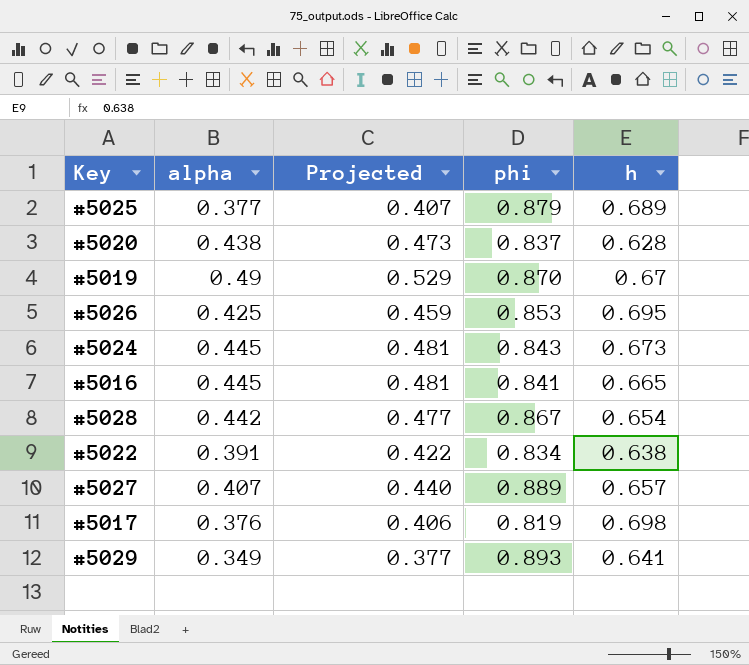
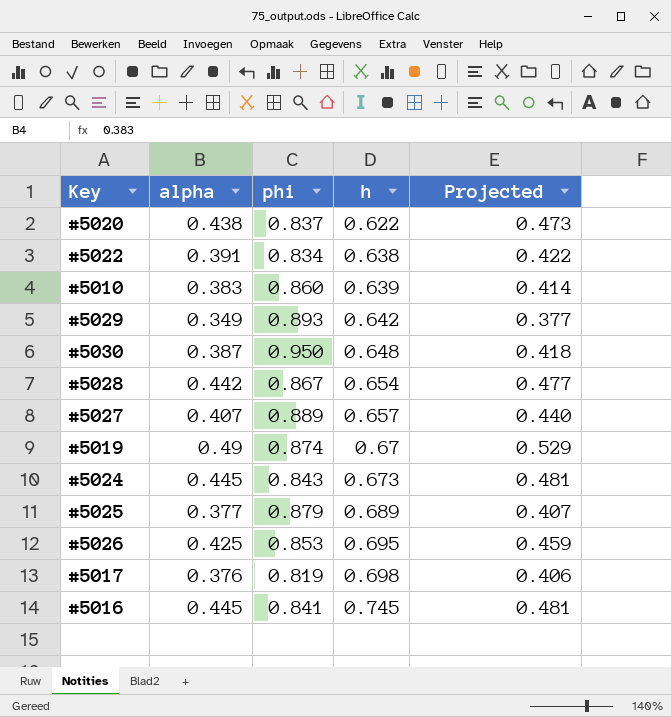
row order: none -> h ascending
column Projected | position: 3 -> 5
#5020 | h: 0.628 -> 0.622
row #5010: none -> 0.383 | 0.860 | 0.639 | 0.414
#5029 | h: 0.641 -> 0.642
row #5030: none -> 0.387 | 0.950 | 0.648 | 0.418
#5019 | phi: 0.870 -> 0.874
#5016 | h: 0.665 -> 0.745

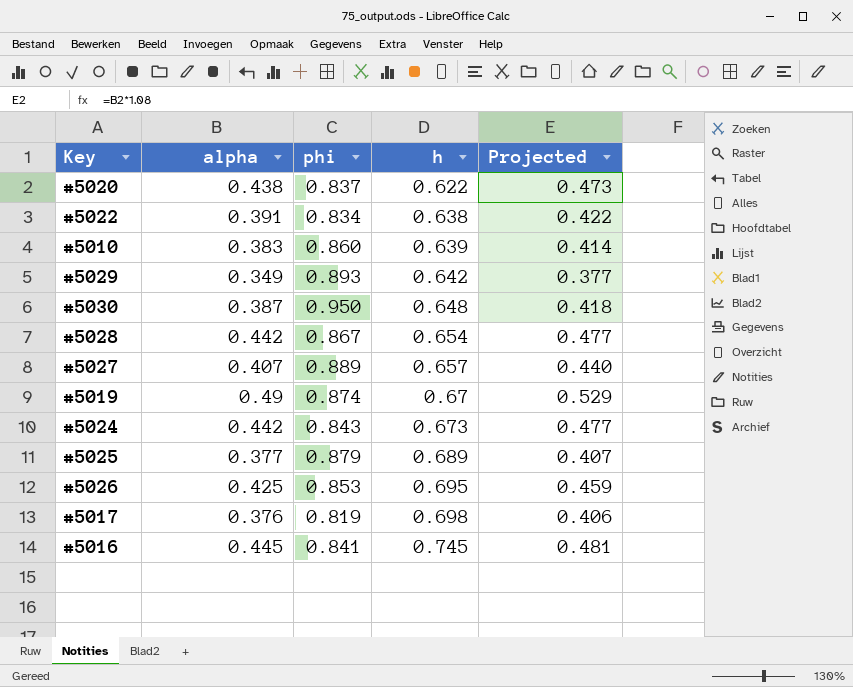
#5024 | alpha: 0.445 -> 0.442
#5024 | Projected: 0.481 -> 0.477

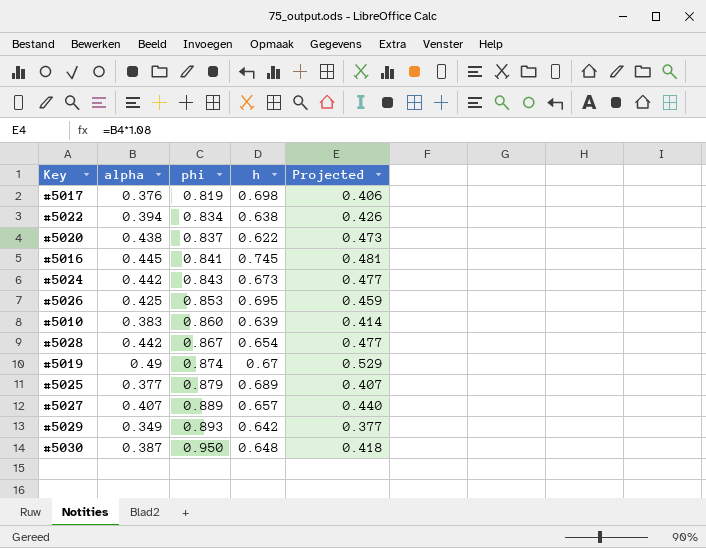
row order: h ascending -> phi ascending
#5022 | alpha: 0.391 -> 0.394
#5022 | Projected: 0.422 -> 0.426

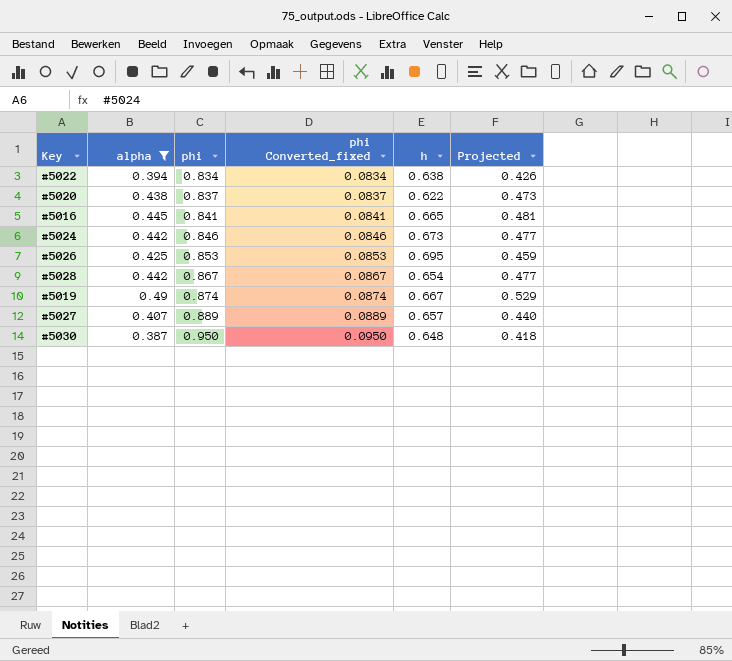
filter: none -> alpha >= 0.387
column phi Converted_fixed | formula: none -> [phi] * 0.1
#5016 | h: 0.745 -> 0.665
#5024 | phi: 0.843 -> 0.846
#5019 | h: 0.67 -> 0.667

